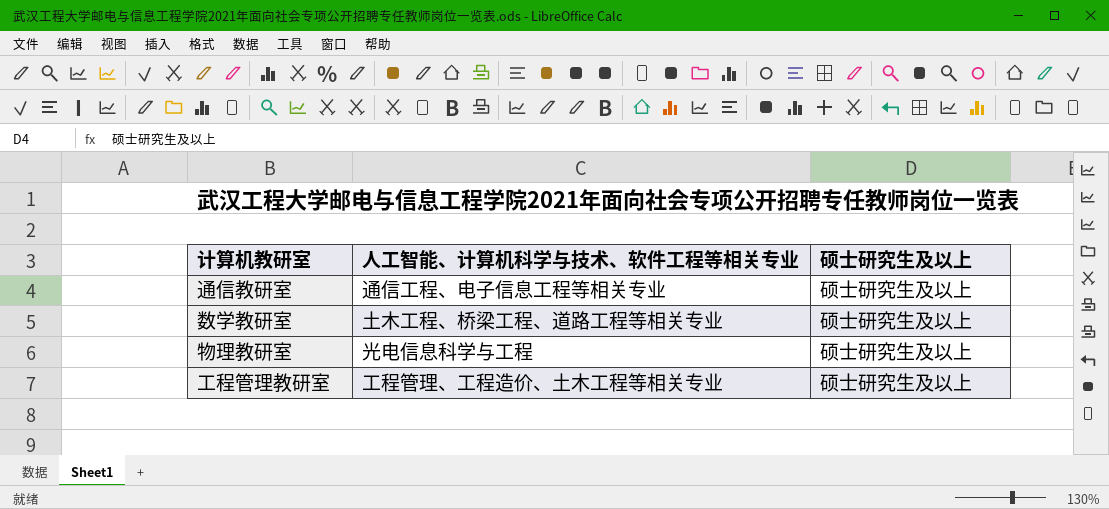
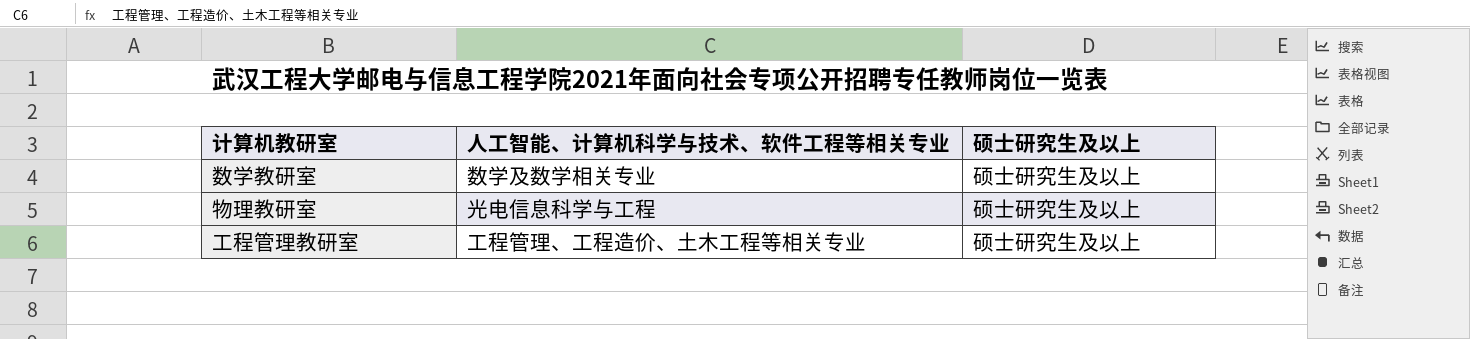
row 通信教研室: 通信工程、电子信息工程等相关专业 | 硕士研究生及以上 -> none
数学教研室 | 人工智能、计算机科学与技术、软件工程等相关专业: 土木工程、桥梁工程、道路工程等相关专业 -> 数学及数学相关专业

